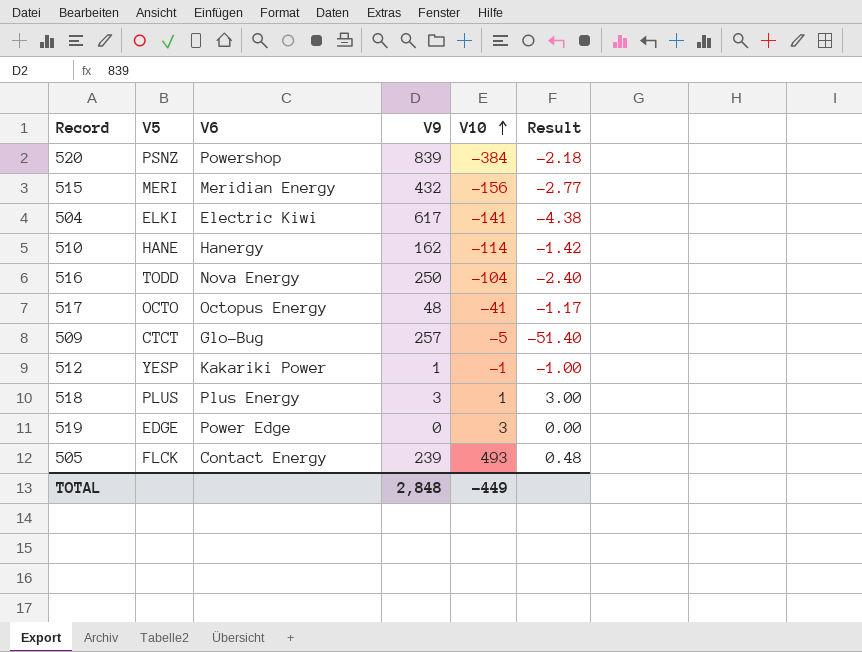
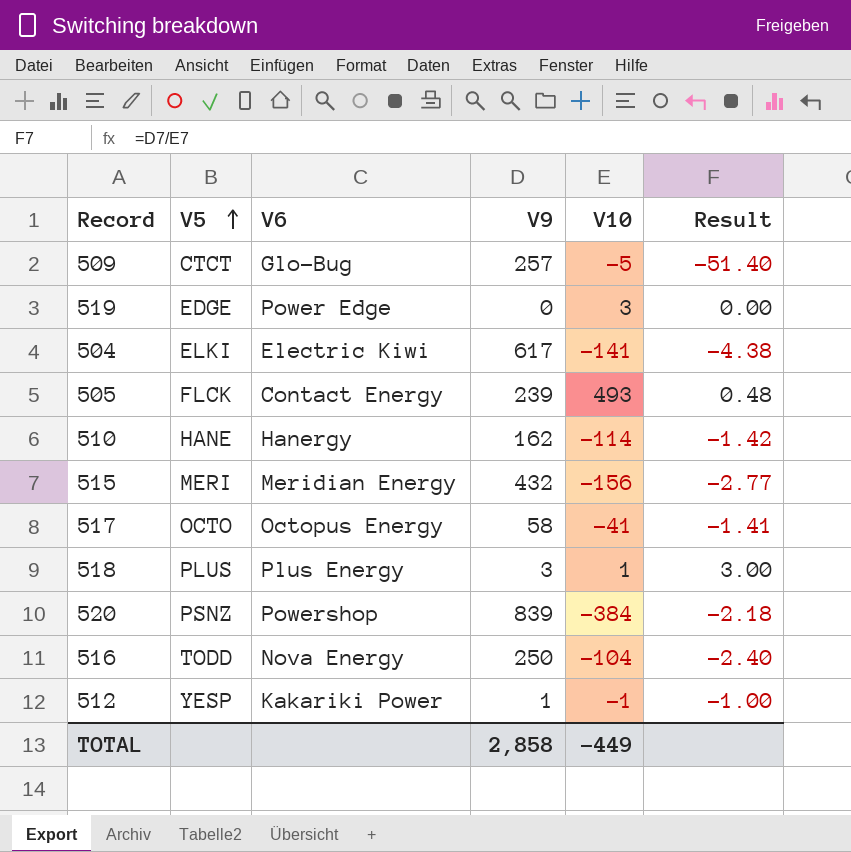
row order: V10 ascending -> V5 ascending
517 | V9: 48 -> 58
517 | Result: -1.17 -> -1.41
TOTAL | V9: 2,848 -> 2,858

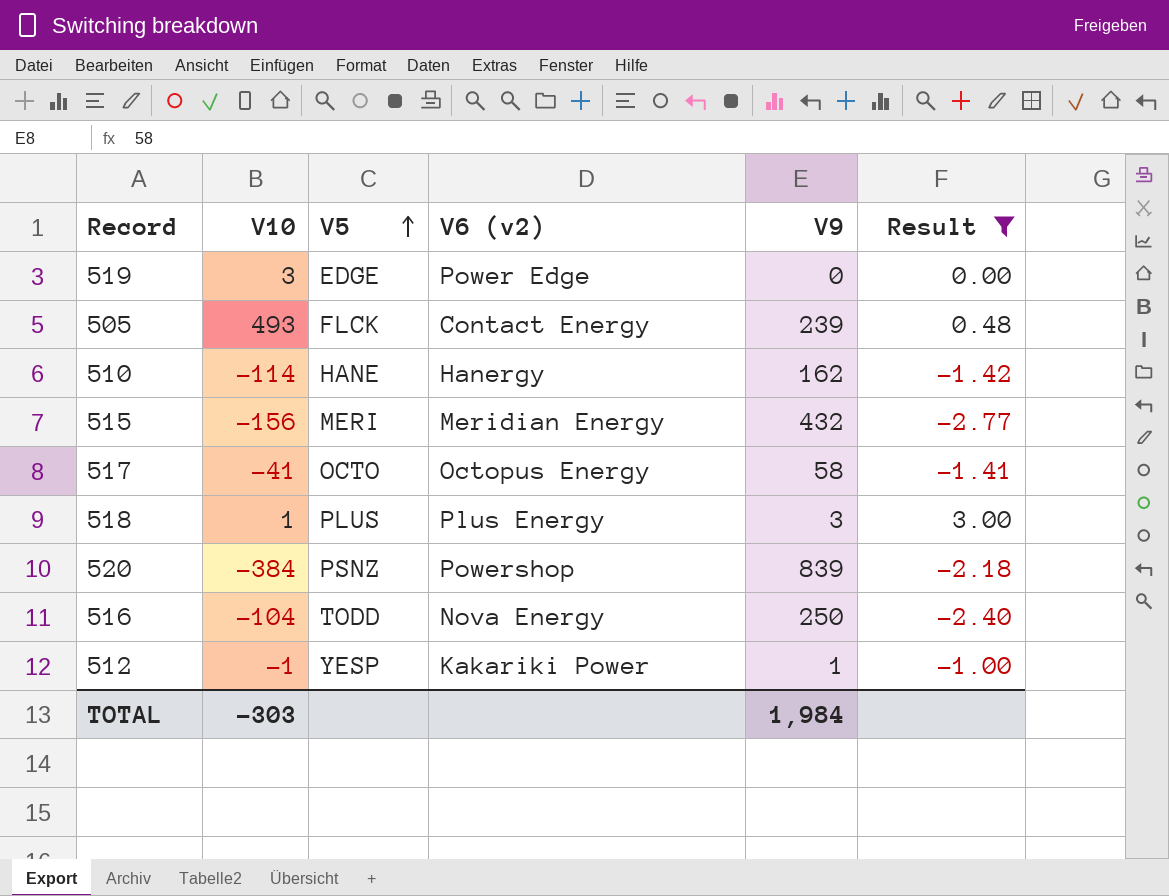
filter: none -> Result >= -2.77
column V10 | position: 5 -> 2
column name: V6 -> V6 (v2)
TOTAL | V10: -449 -> -303
TOTAL | V9: 2,858 -> 1,984

